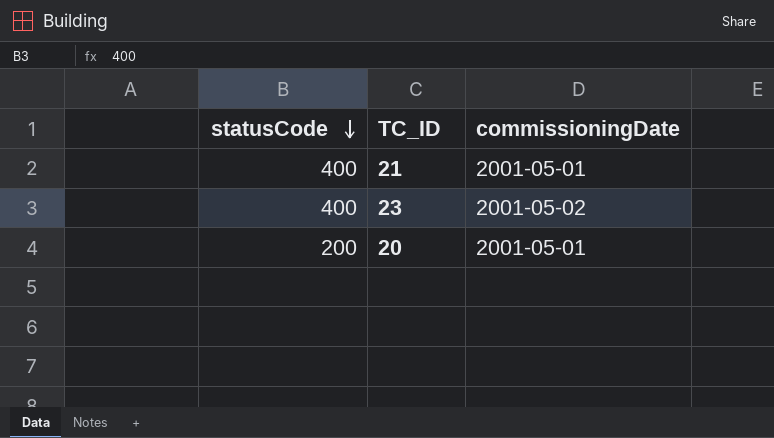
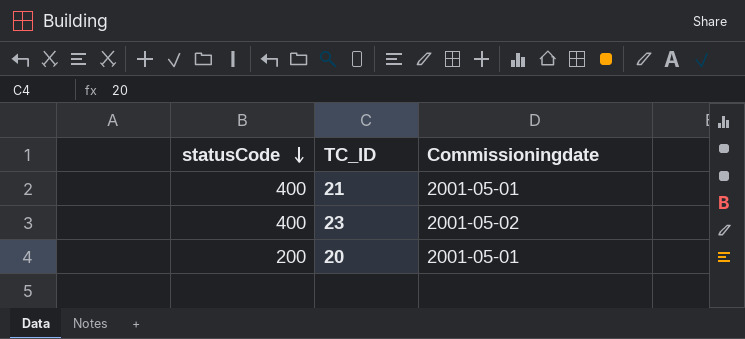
column name: commissioningDate -> Commissioningdate

